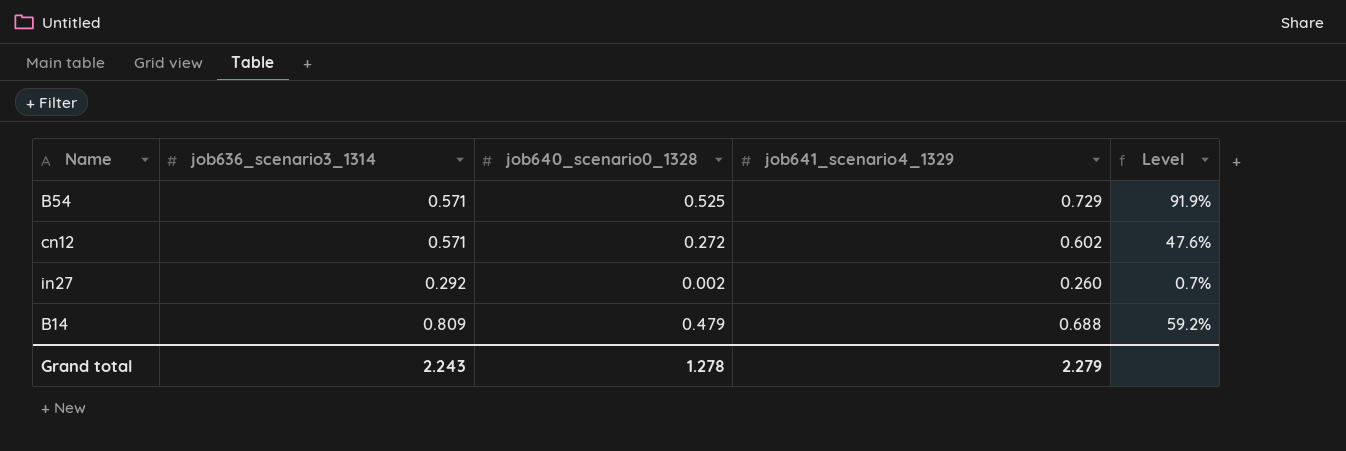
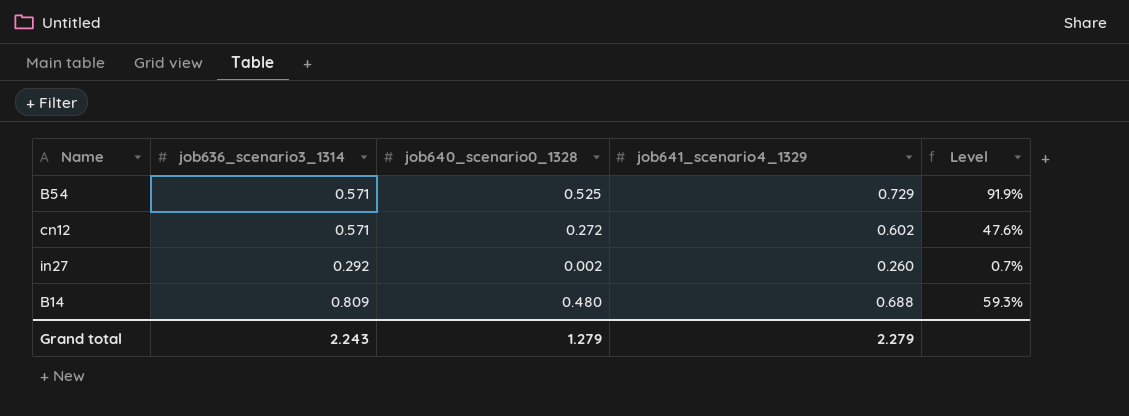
B14 | job640_scenario0_1328: 0.479 -> 0.480
B14 | Level: 59.2% -> 59.3%
Grand total | job640_scenario0_1328: 1.278 -> 1.279

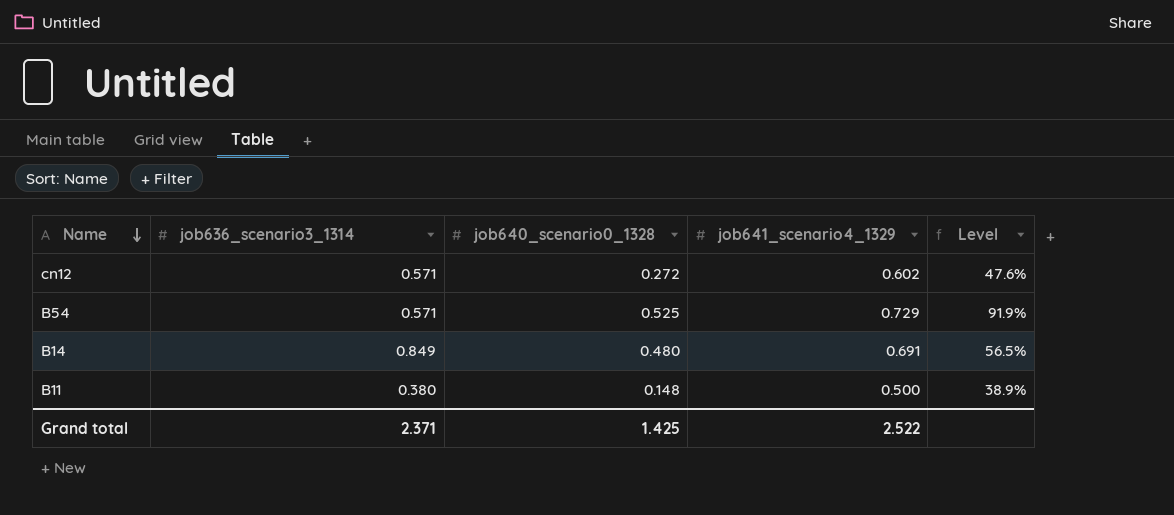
row order: none -> Name descending
row in27: 0.292 | 0.002 | 0.260 | 0.7% -> none
B14 | job636_scenario3_1314: 0.809 -> 0.849
B14 | job641_scenario4_1329: 0.688 -> 0.691
B14 | Level: 59.3% -> 56.5%
row B11: none -> 0.380 | 0.148 | 0.500 | 38.9%
Grand total | job636_scenario3_1314: 2.243 -> 2.371
Grand total | job640_scenario0_1328: 1.279 -> 1.425
Grand total | job641_scenario4_1329: 2.279 -> 2.522

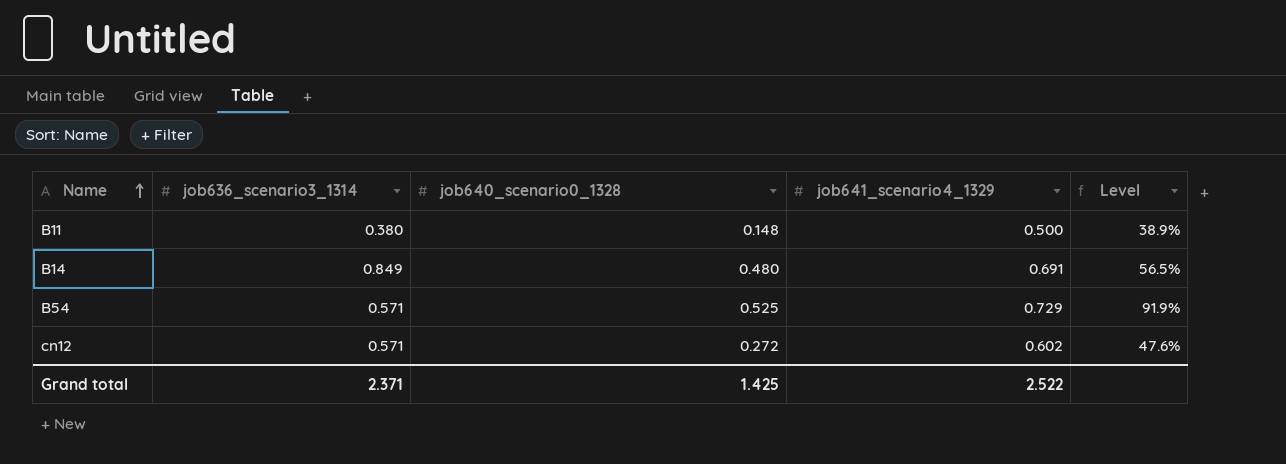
row order: Name descending -> Name ascending

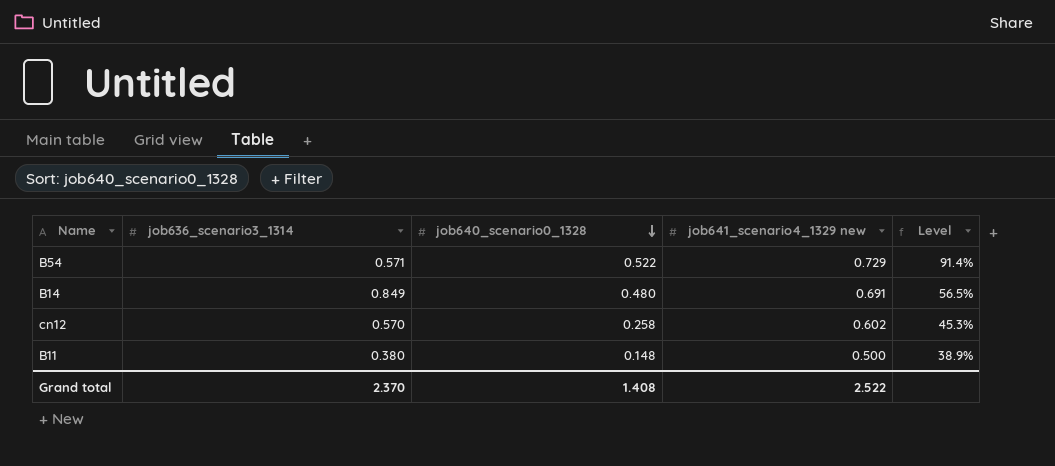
row order: Name ascending -> job640_scenario0_1328 descending
column name: job641_scenario4_1329 -> job641_scenario4_1329 new
B54 | job640_scenario0_1328: 0.525 -> 0.522
B54 | Level: 91.9% -> 91.4%
cn12 | job636_scenario3_1314: 0.571 -> 0.570
cn12 | job640_scenario0_1328: 0.272 -> 0.258
cn12 | Level: 47.6% -> 45.3%
Grand total | job636_scenario3_1314: 2.371 -> 2.370
Grand total | job640_scenario0_1328: 1.425 -> 1.408

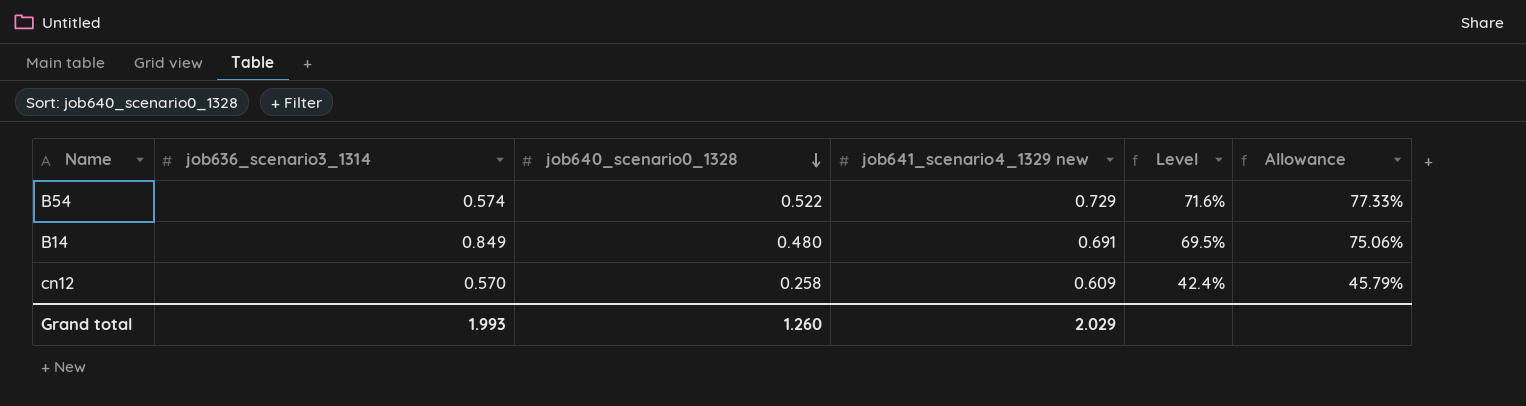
column Level | formula: [job640_scenario0_1328] / [job636_scenario3_1314] -> [job640_scenario0_1328] / [job641_scenario4_1329 new]
column Allowance | formula: none -> [Level] * 1.08
row B11: 0.380 | 0.148 | 0.500 | 38.9% -> none
B54 | job636_scenario3_1314: 0.571 -> 0.574
cn12 | job641_scenario4_1329 new: 0.602 -> 0.609
Grand total | job636_scenario3_1314: 2.370 -> 1.993
Grand total | job640_scenario0_1328: 1.408 -> 1.260
Grand total | job641_scenario4_1329 new: 2.522 -> 2.029

